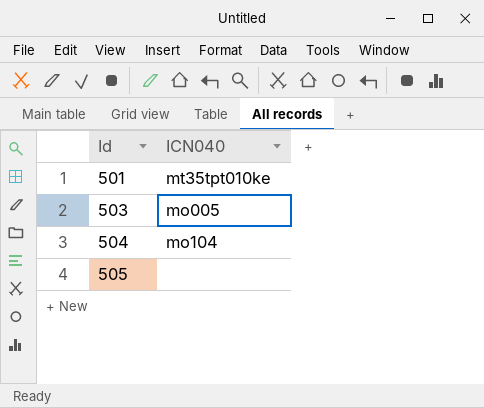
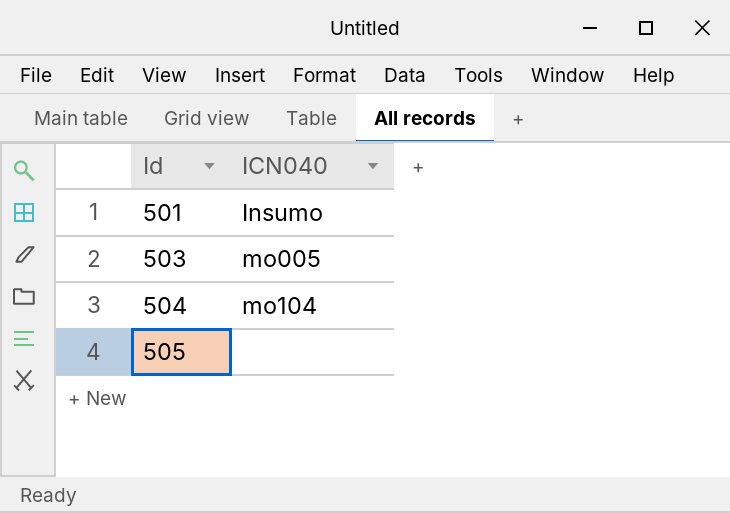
501 | ICN040: mt35tpt010ke -> Insumo

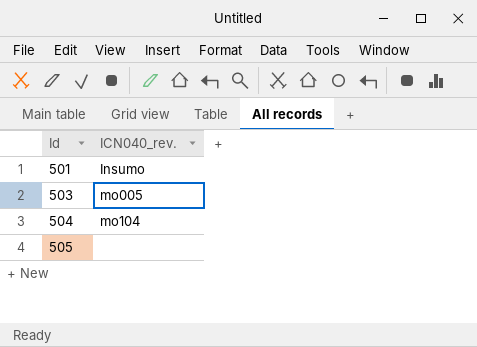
column name: ICN040 -> ICN040_rev.

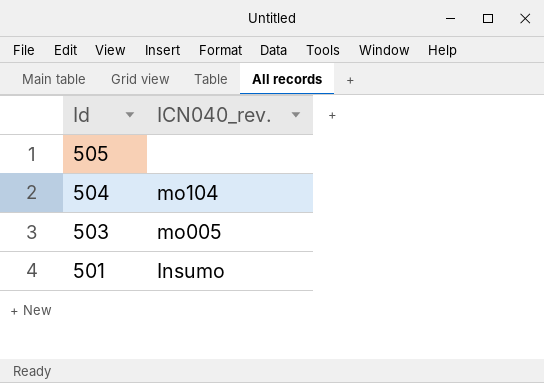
row order: Id ascending -> Id descending

